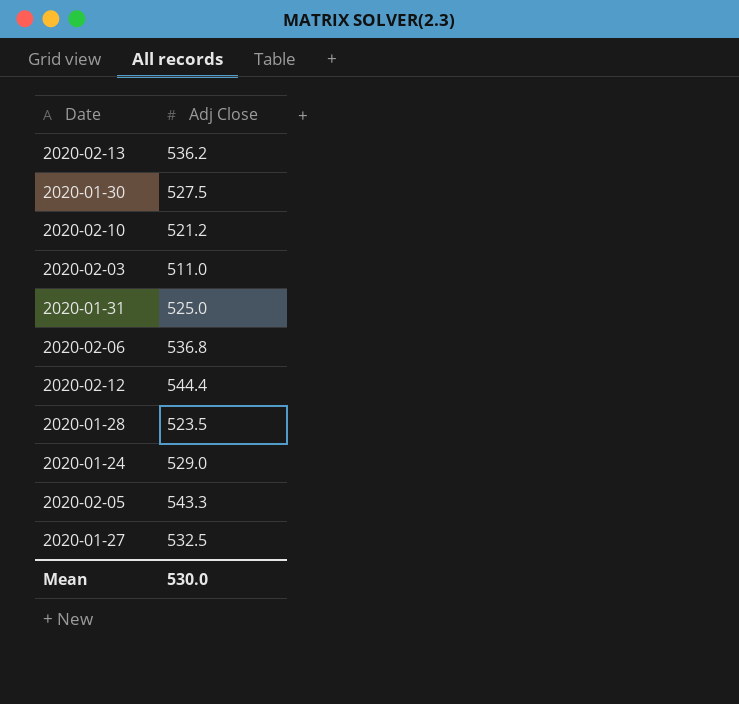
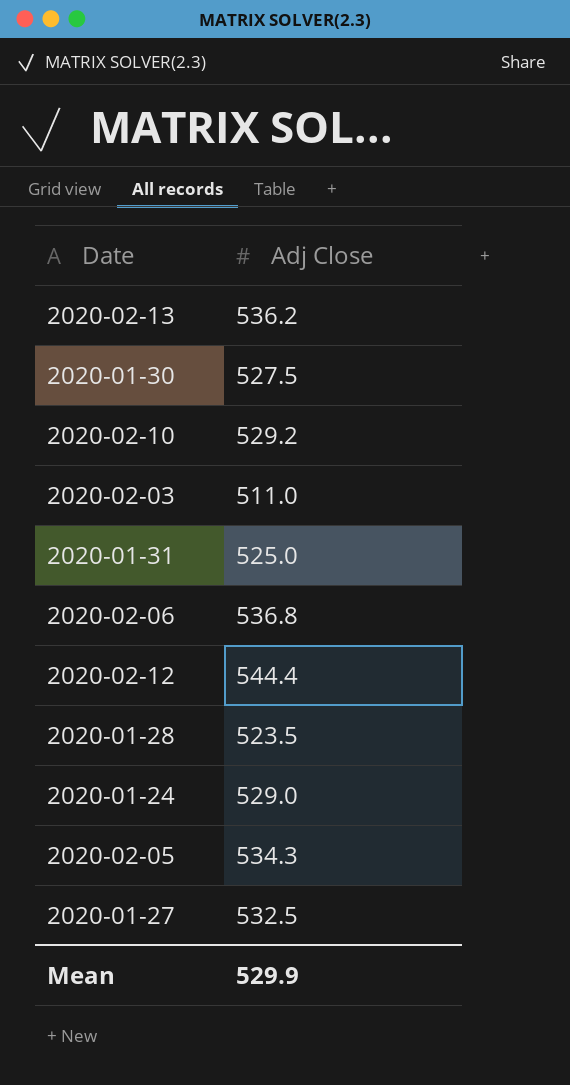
2020-02-10 | Adj Close: 521.2 -> 529.2
2020-02-05 | Adj Close: 543.3 -> 534.3
Mean | Adj Close: 530.0 -> 529.9

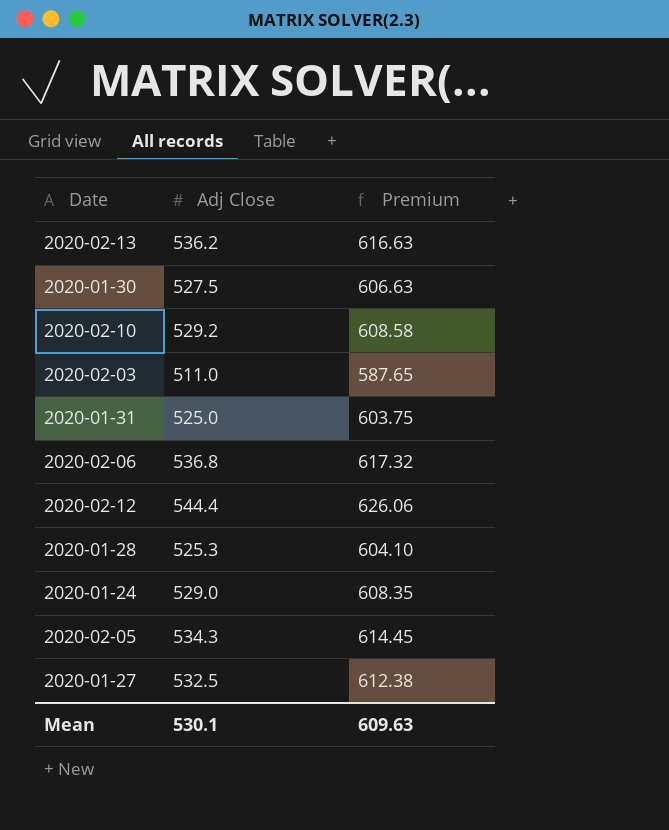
column Premium | formula: none -> [Adj Close] * 1.15
2020-01-28 | Adj Close: 523.5 -> 525.3
Mean | Adj Close: 529.9 -> 530.1

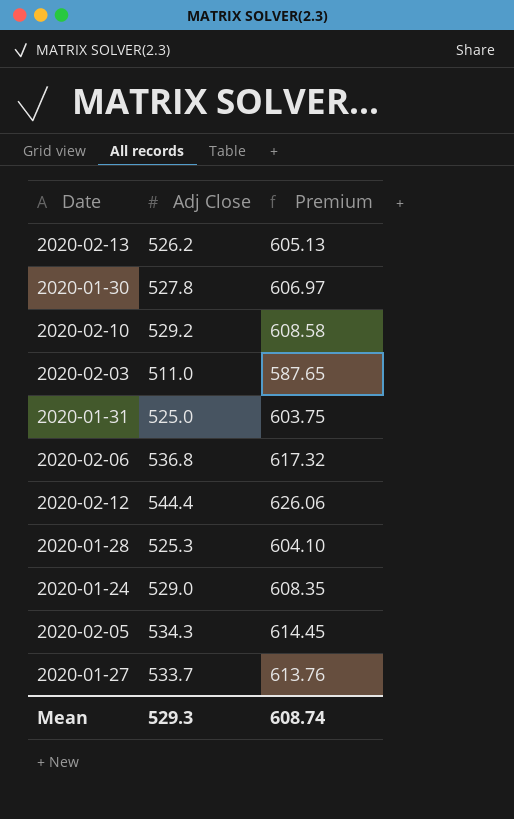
2020-02-13 | Adj Close: 536.2 -> 526.2
2020-02-13 | Premium: 616.63 -> 605.13
2020-01-30 | Adj Close: 527.5 -> 527.8
2020-01-30 | Premium: 606.63 -> 606.97
2020-01-27 | Adj Close: 532.5 -> 533.7
2020-01-27 | Premium: 612.38 -> 613.76
Mean | Adj Close: 530.1 -> 529.3
Mean | Premium: 609.63 -> 608.74

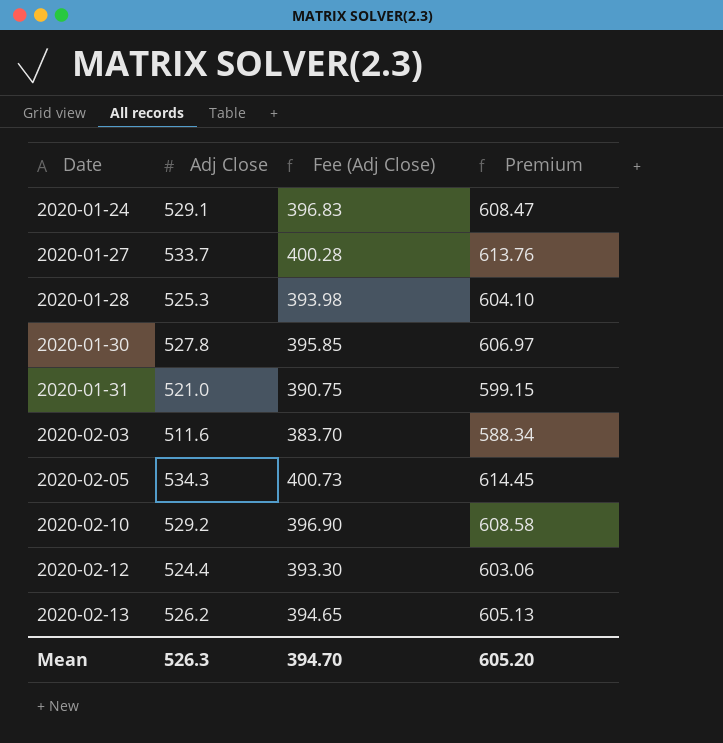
row order: none -> Date ascending
column Fee (Adj Close) | formula: none -> [Adj Close] * 0.75
row 2020-02-06: 536.8 | 617.32 -> none
2020-01-24 | Adj Close: 529.0 -> 529.1
2020-01-24 | Premium: 608.35 -> 608.47
2020-01-31 | Adj Close: 525.0 -> 521.0
2020-01-31 | Premium: 603.75 -> 599.15
2020-02-03 | Adj Close: 511.0 -> 511.6
2020-02-03 | Premium: 587.65 -> 588.34
2020-02-12 | Adj Close: 544.4 -> 524.4
2020-02-12 | Premium: 626.06 -> 603.06
Mean | Adj Close: 529.3 -> 526.3
Mean | Premium: 608.74 -> 605.20

